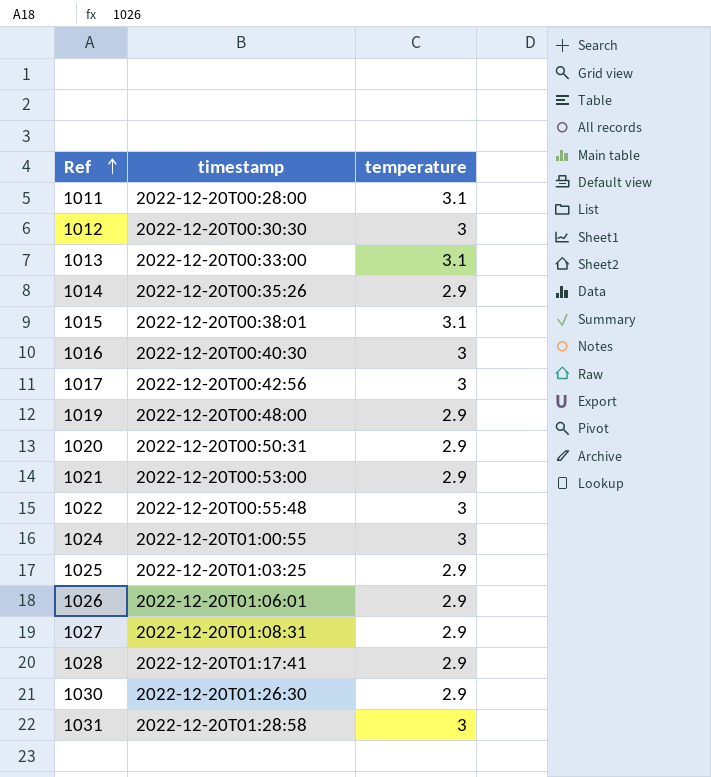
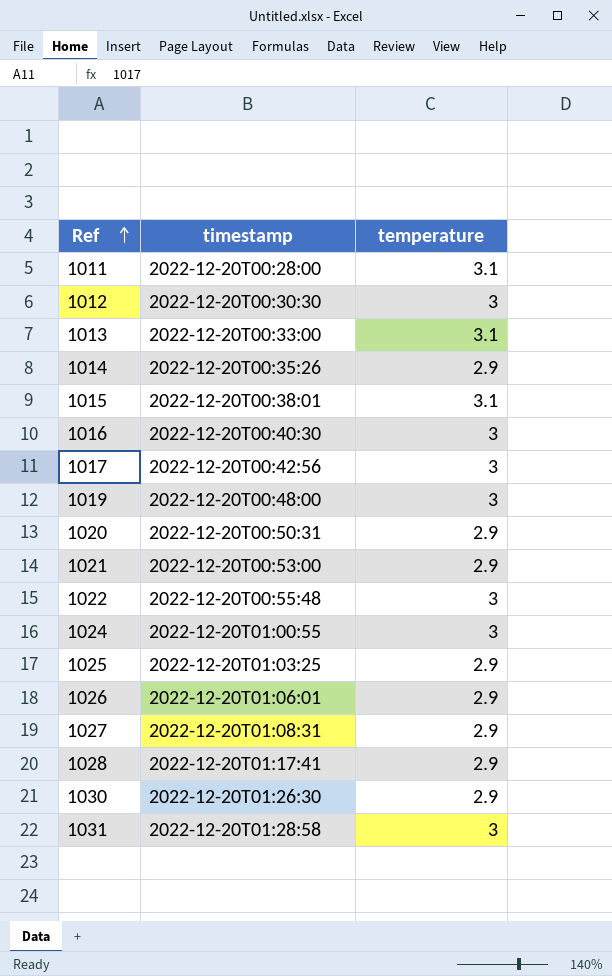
1019 | temperature: 2.9 -> 3

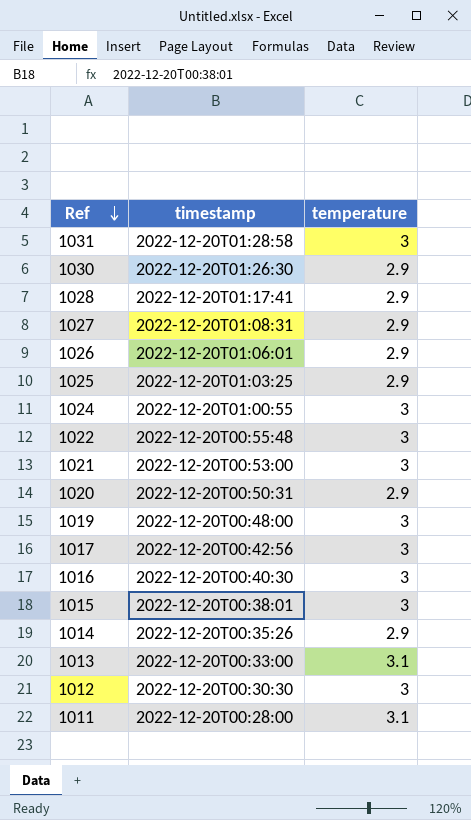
row order: Ref ascending -> Ref descending
1021 | temperature: 2.9 -> 3
1015 | temperature: 3.1 -> 3

